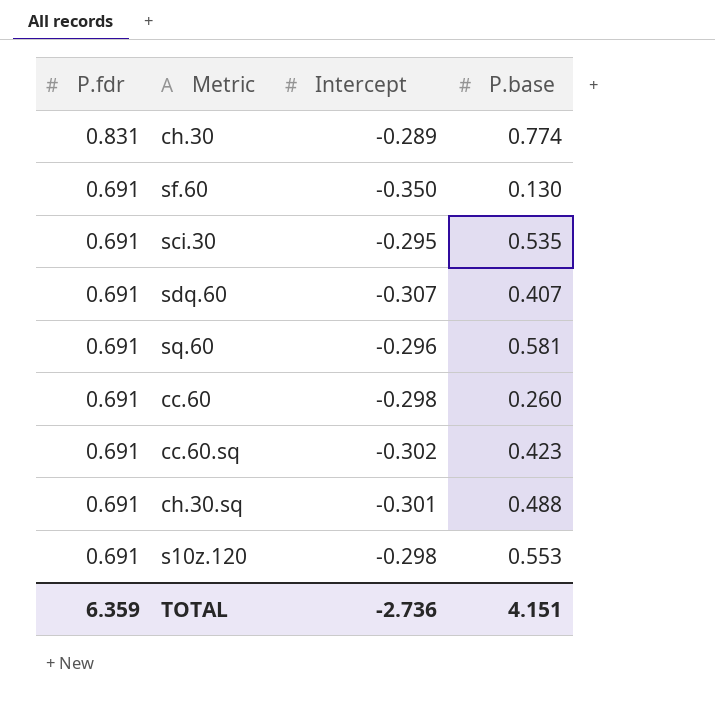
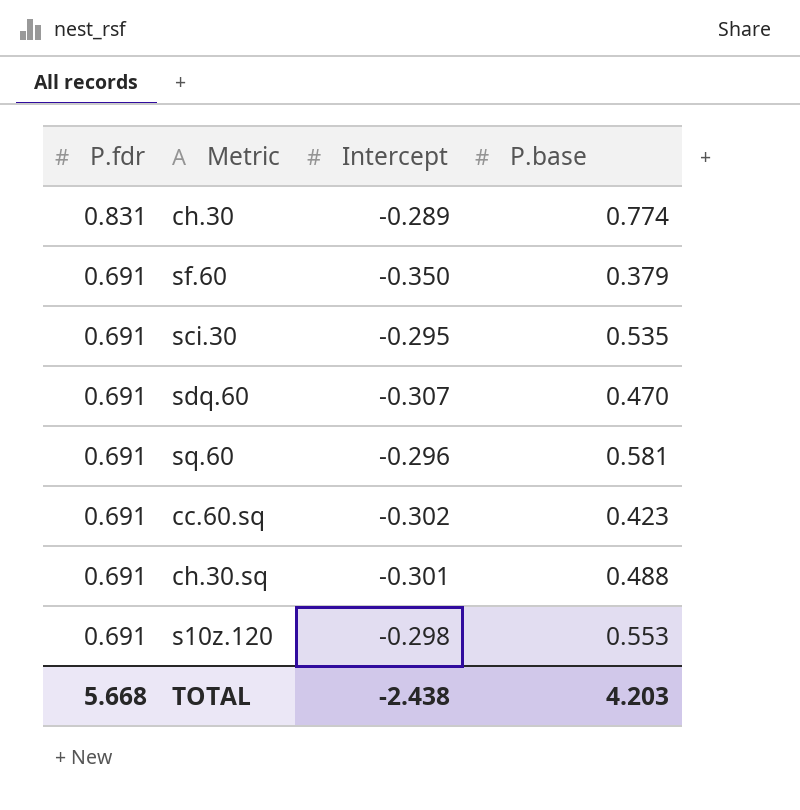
row cc.60: 0.691 | -0.298 | 0.260 -> none
sf.60 | P.base: 0.130 -> 0.379
sdq.60 | P.base: 0.407 -> 0.470
TOTAL | P.fdr: 6.359 -> 5.668
TOTAL | Intercept: -2.736 -> -2.438
TOTAL | P.base: 4.151 -> 4.203

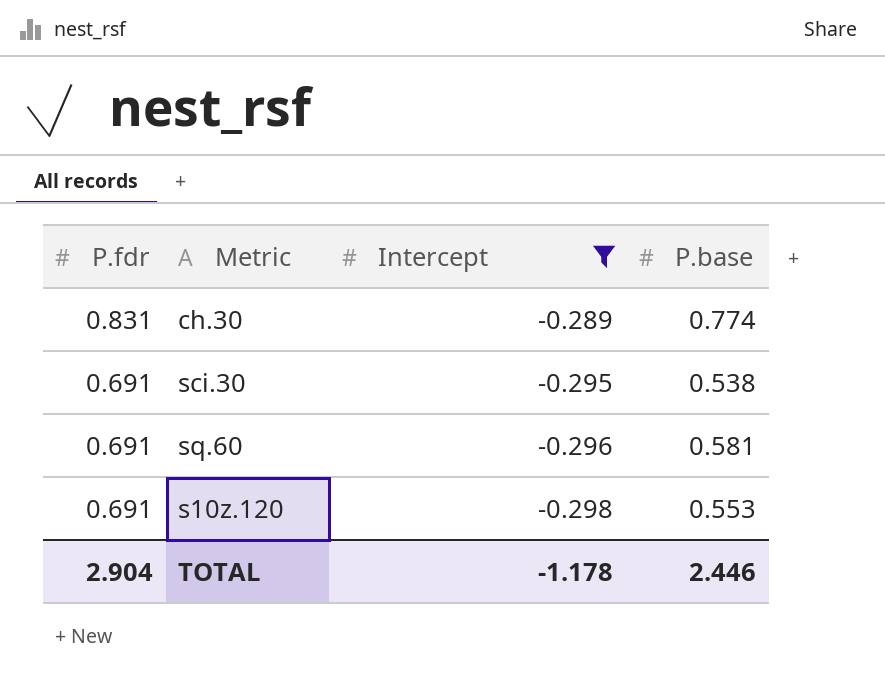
filter: none -> Intercept >= -0.298
sci.30 | P.base: 0.535 -> 0.538
TOTAL | P.fdr: 5.668 -> 2.904
TOTAL | Intercept: -2.438 -> -1.178
TOTAL | P.base: 4.203 -> 2.446

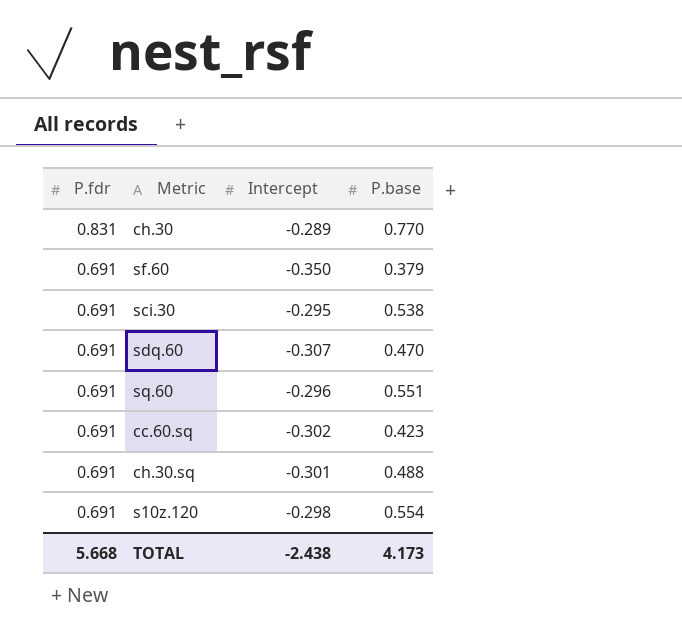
filter: Intercept >= -0.298 -> none
ch.30 | P.base: 0.774 -> 0.770
sq.60 | P.base: 0.581 -> 0.551
s10z.120 | P.base: 0.553 -> 0.554
TOTAL | P.fdr: 2.904 -> 5.668
TOTAL | Intercept: -1.178 -> -2.438
TOTAL | P.base: 2.446 -> 4.173

